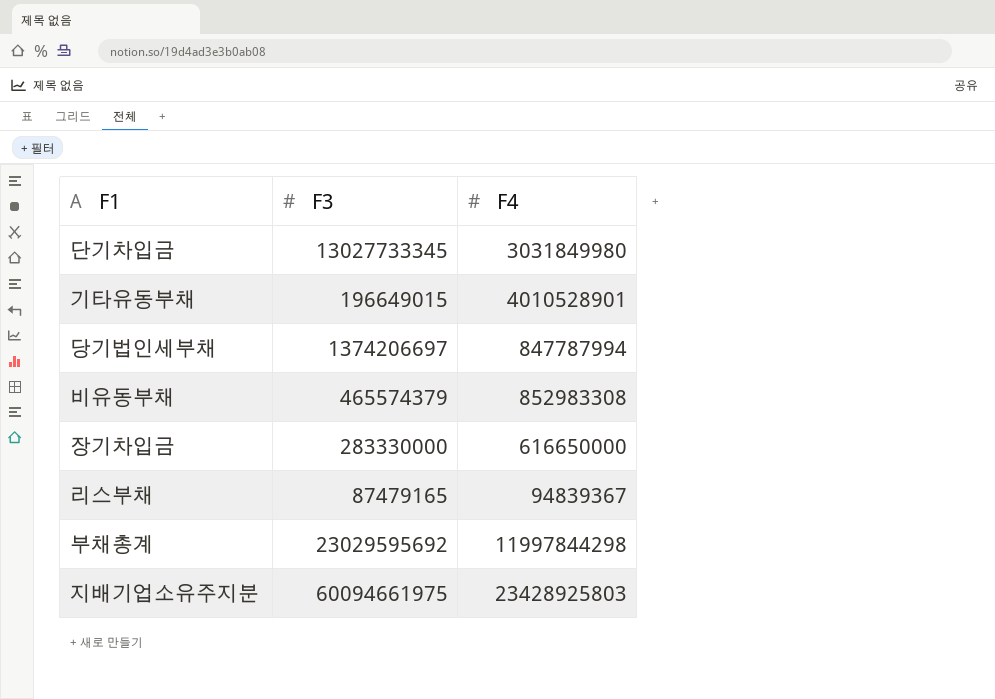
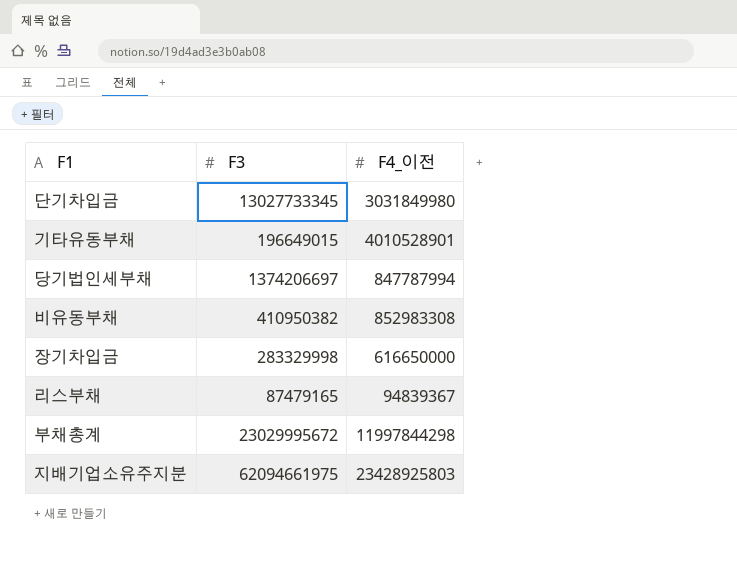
column name: F4 -> F4_이전
비유동부채 | F3: 465574379 -> 410950382
장기차입금 | F3: 283330000 -> 283329998
부채총계 | F3: 23029595692 -> 23029995672
지배기업소유주지분 | F3: 60094661975 -> 62094661975

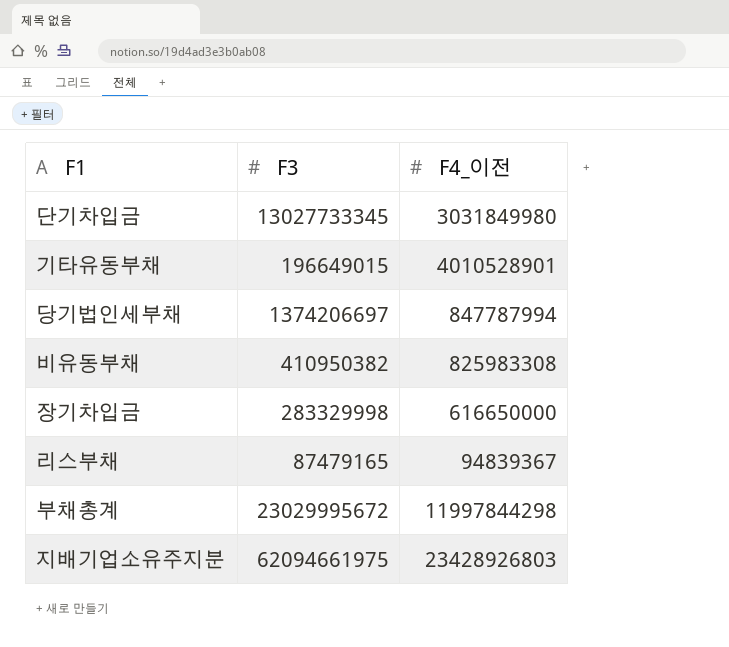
비유동부채 | F4_이전: 852983308 -> 825983308
지배기업소유주지분 | F4_이전: 23428925803 -> 23428926803

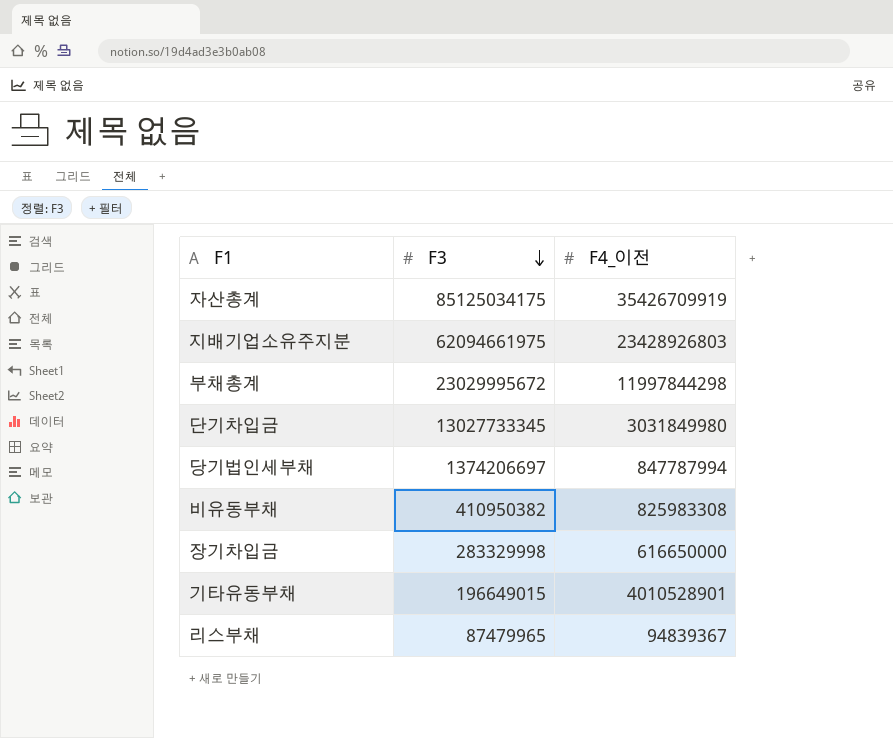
row order: none -> F3 descending
row 자산총계: none -> 85125034175 | 35426709919
리스부채 | F3: 87479165 -> 87479965

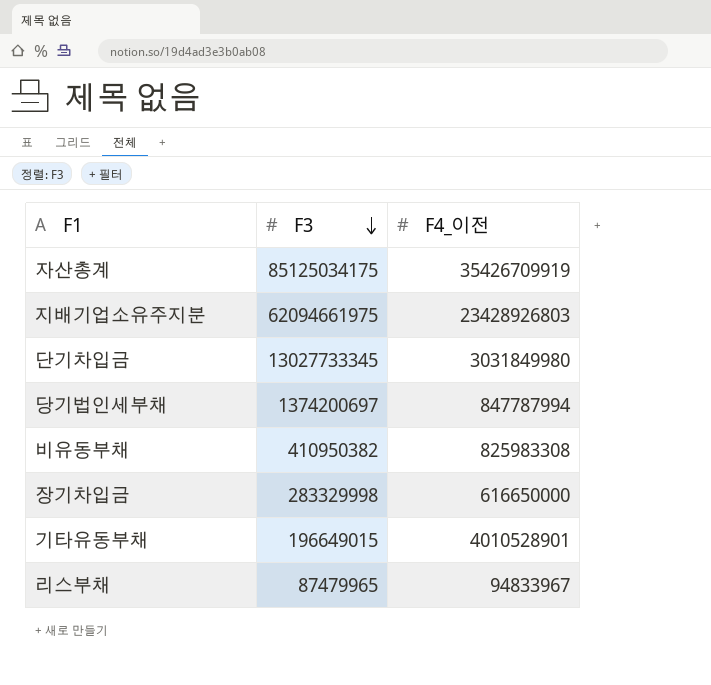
row 부채총계: 23029995672 | 11997844298 -> none
당기법인세부채 | F3: 1374206697 -> 1374200697
리스부채 | F4_이전: 94839367 -> 94833967

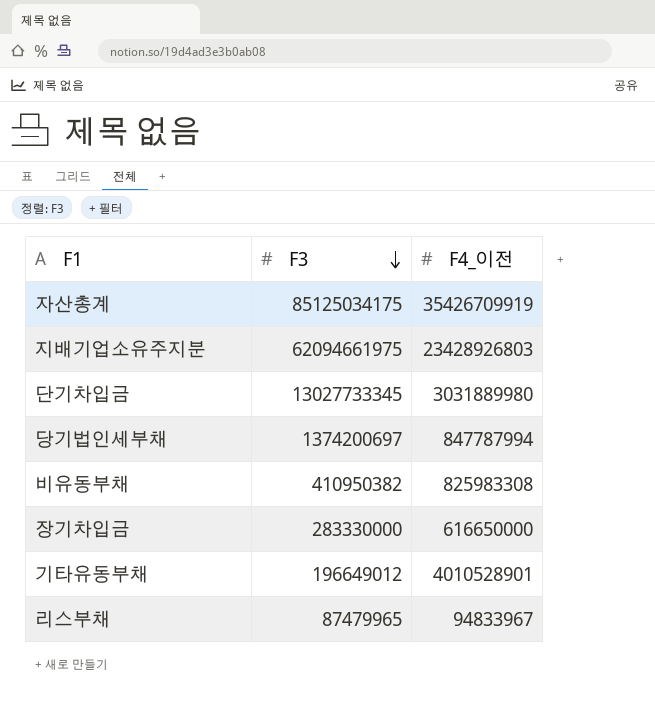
단기차입금 | F4_이전: 3031849980 -> 3031889980
장기차입금 | F3: 283329998 -> 283330000
기타유동부채 | F3: 196649015 -> 196649012

